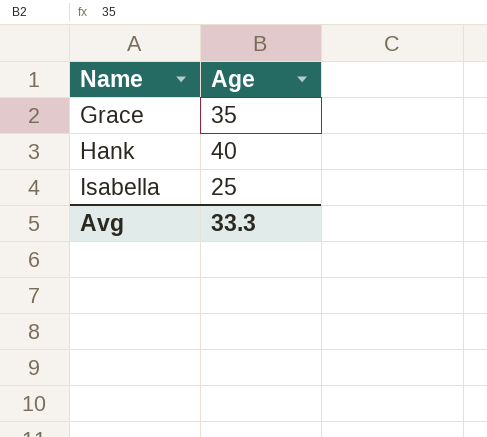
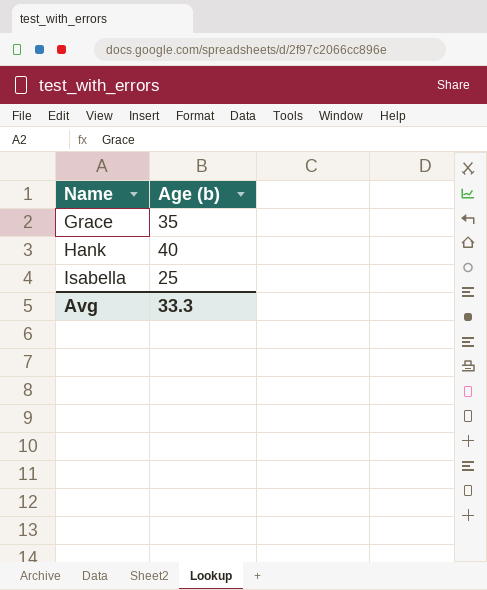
column name: Age -> Age (b)

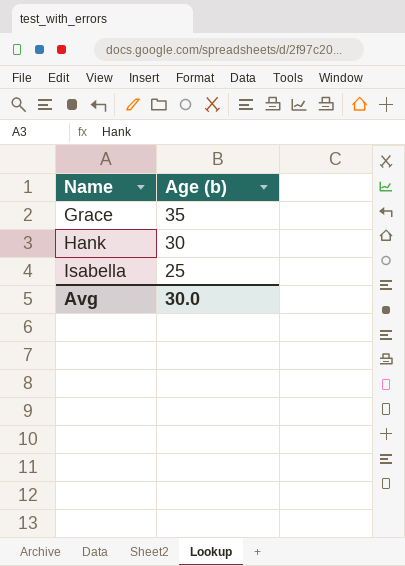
Hank | Age (b): 40 -> 30
Avg | Age (b): 33.3 -> 30.0

